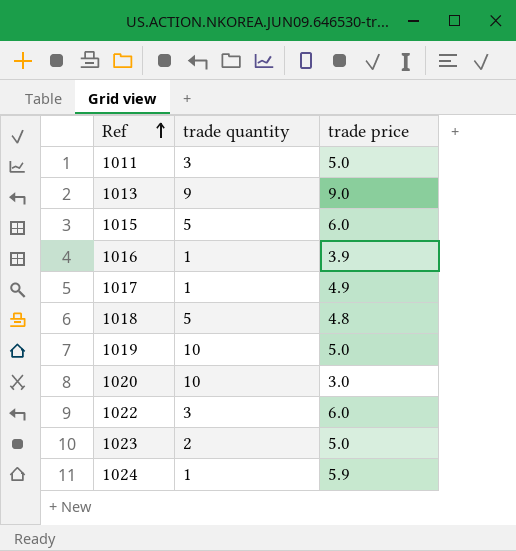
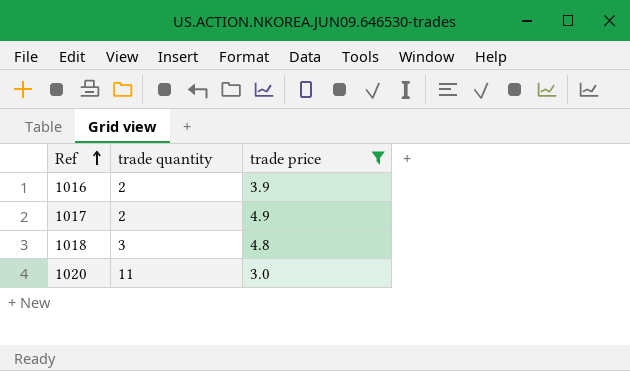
filter: none -> trade price <= 4.9
1016 | trade quantity: 1 -> 2
1017 | trade quantity: 1 -> 2
1018 | trade quantity: 5 -> 3
1020 | trade quantity: 10 -> 11

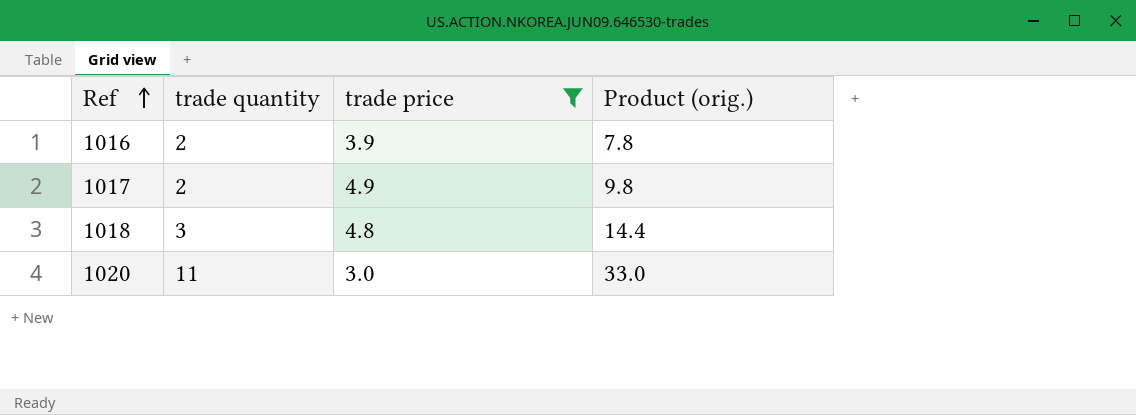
column Product (orig.) | formula: none -> [trade quantity] * [trade price]

